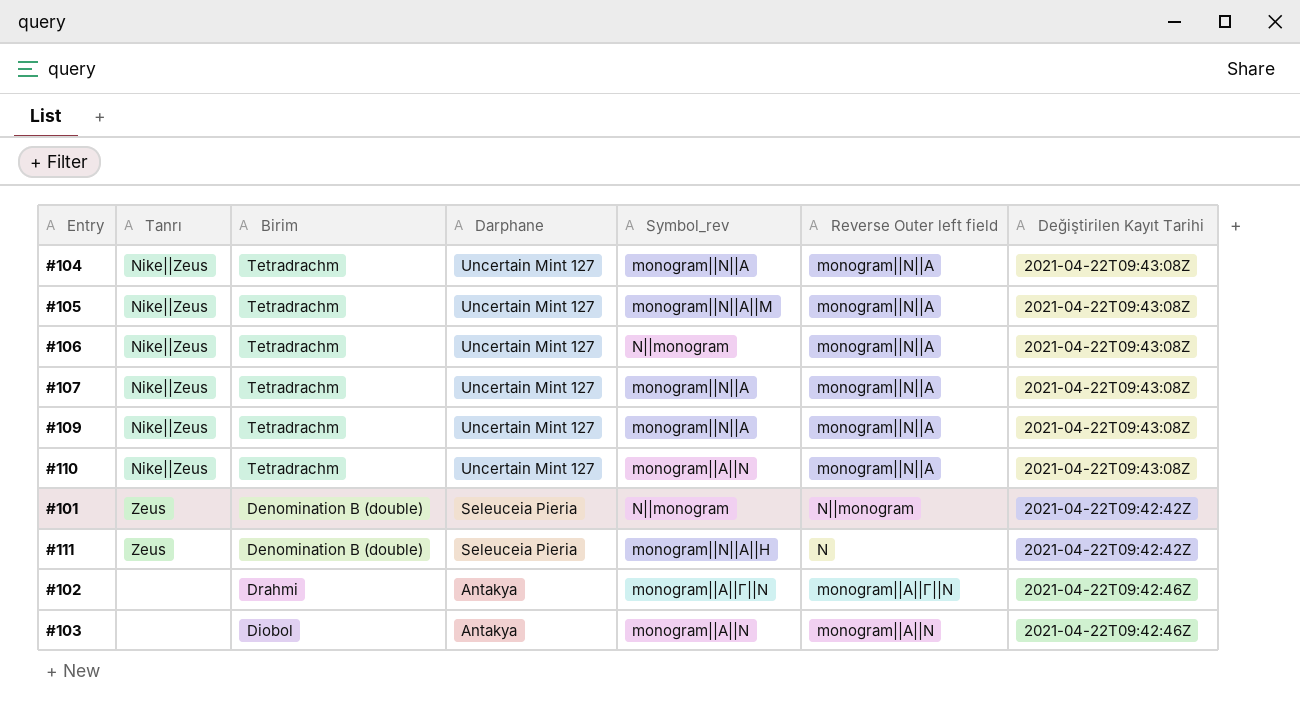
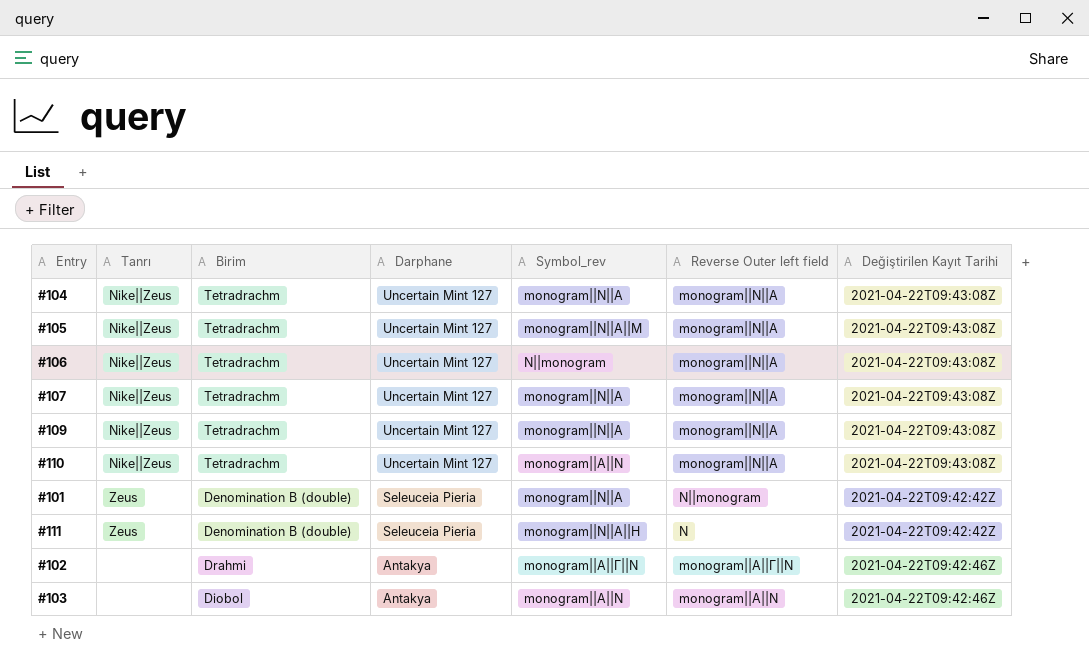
#101 | Symbol_rev: Ν||monogram -> monogram||Ν||Α

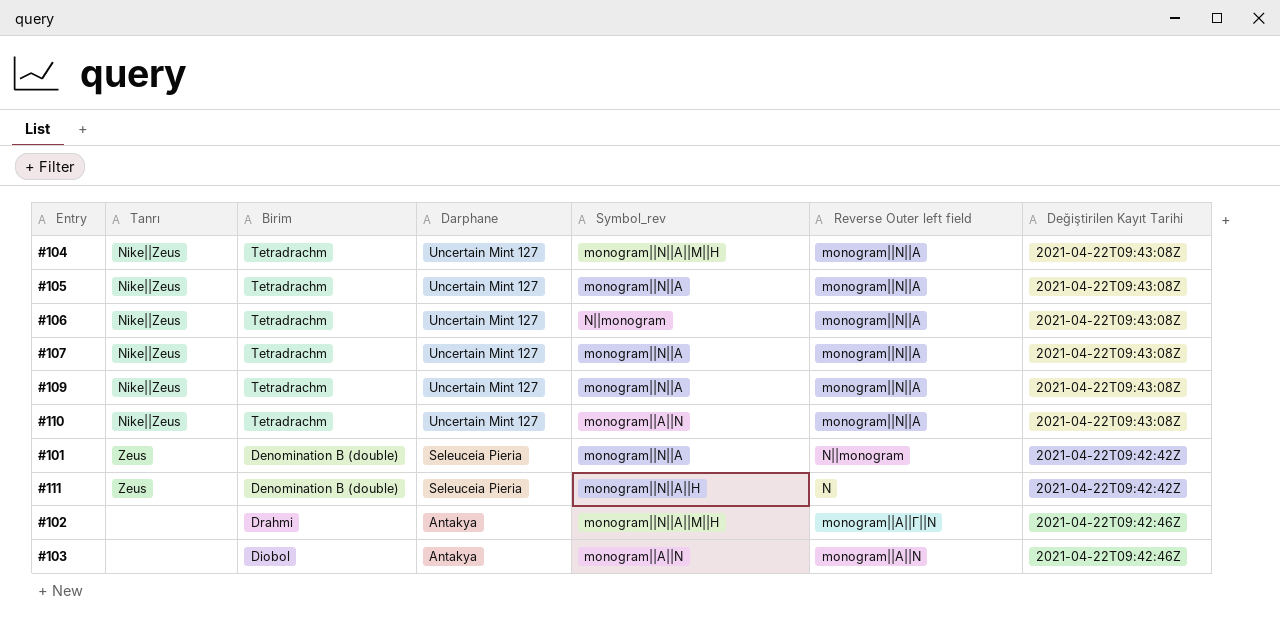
#104 | Symbol_rev: monogram||Ν||Α -> monogram||Ν||Α||Μ||Η
#105 | Symbol_rev: monogram||Ν||Α||Μ -> monogram||Ν||Α
#102 | Symbol_rev: monogram||Α||Γ||Ν -> monogram||Ν||Α||Μ||Η

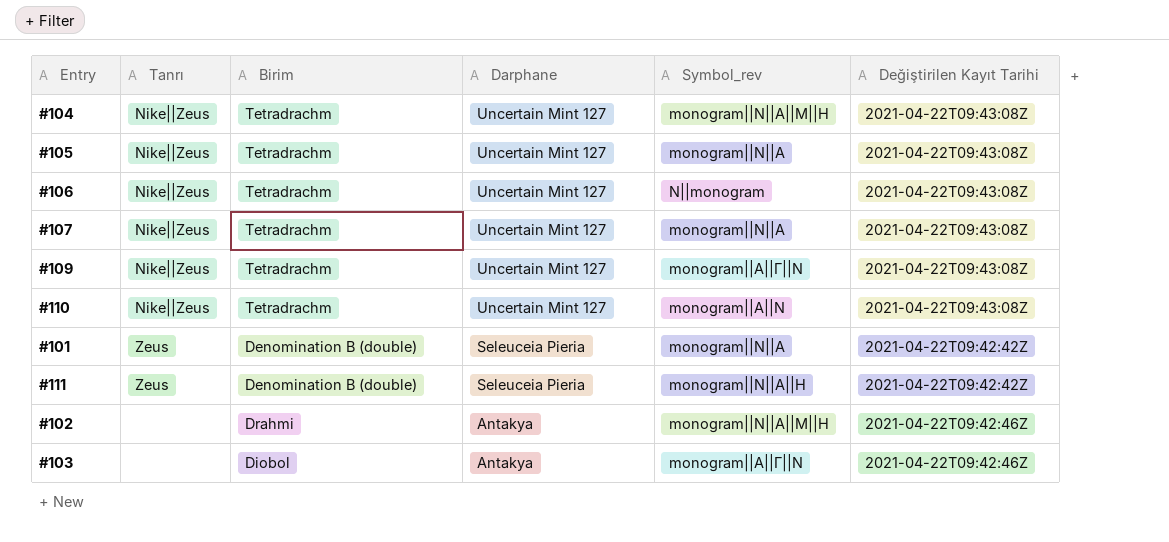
column Reverse Outer left field | position: 6 -> none
#109 | Symbol_rev: monogram||Ν||Α -> monogram||Α||Γ||Ν
#103 | Symbol_rev: monogram||Α||Ν -> monogram||Α||Γ||Ν

